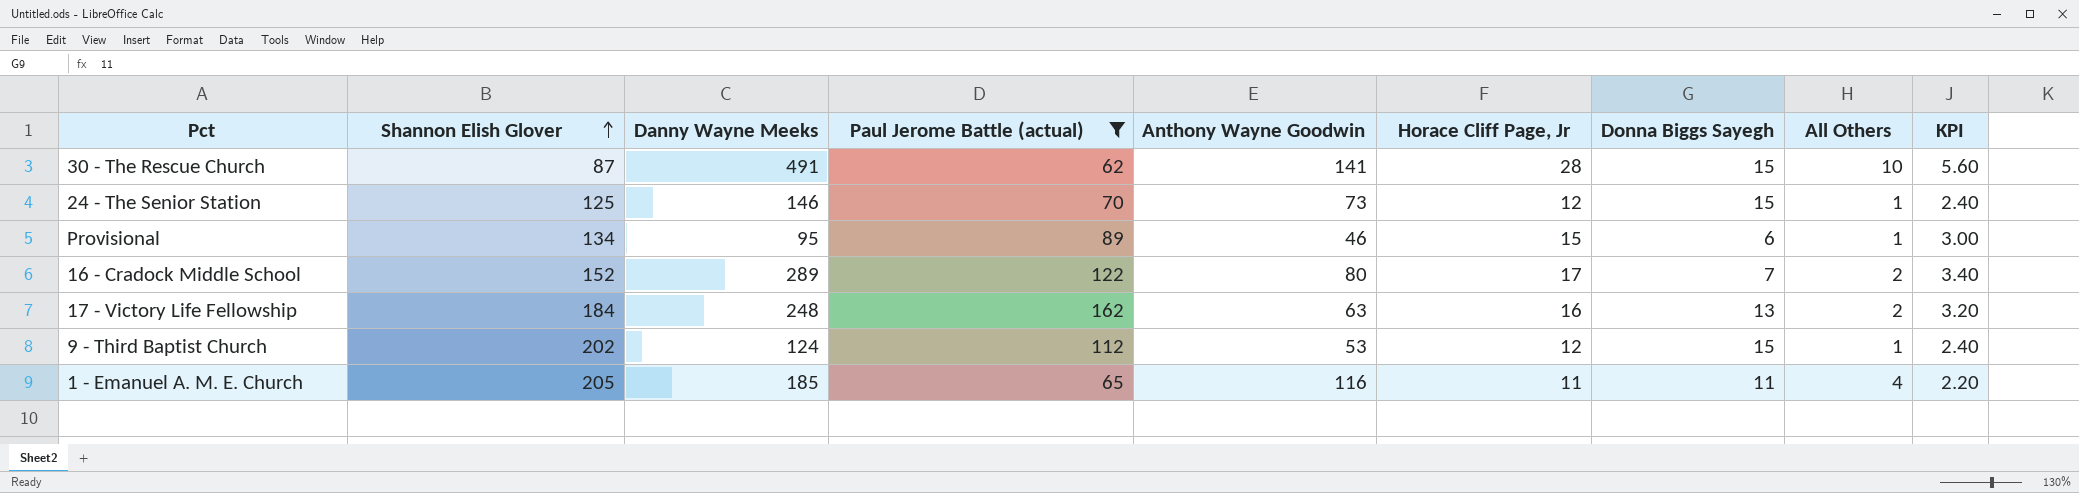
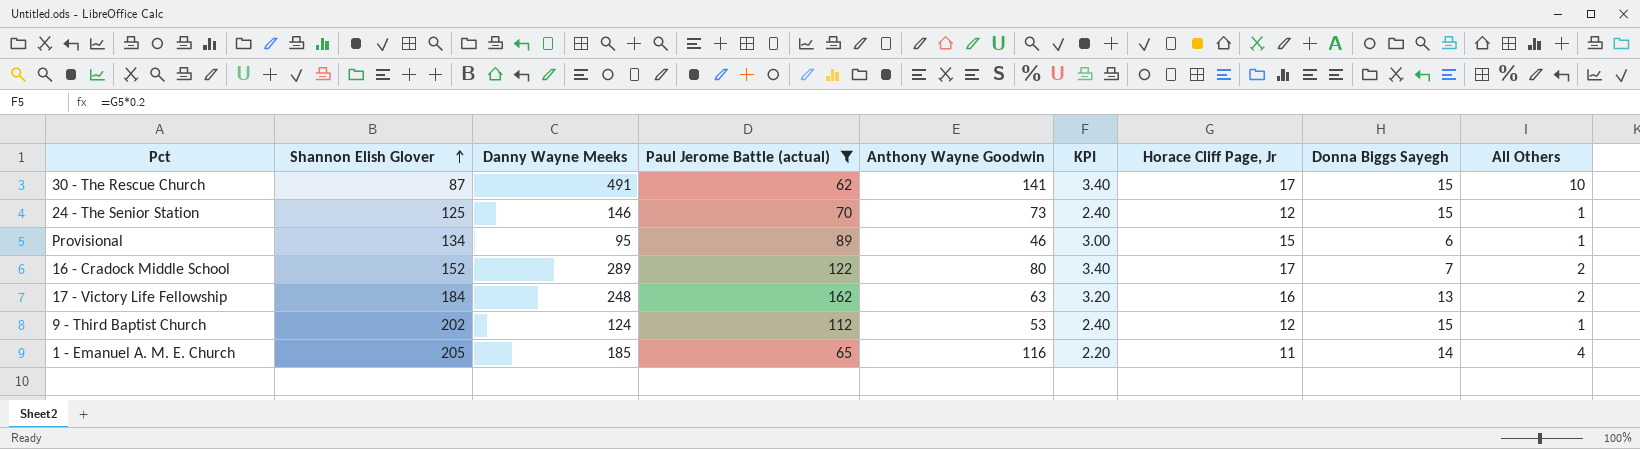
column KPI | position: 9 -> 6
30 - The Rescue Church | KPI: 5.60 -> 3.40
30 - The Rescue Church | Horace Cliff Page, Jr: 28 -> 17
1 - Emanuel A. M. E. Church | Donna Biggs Sayegh: 11 -> 14

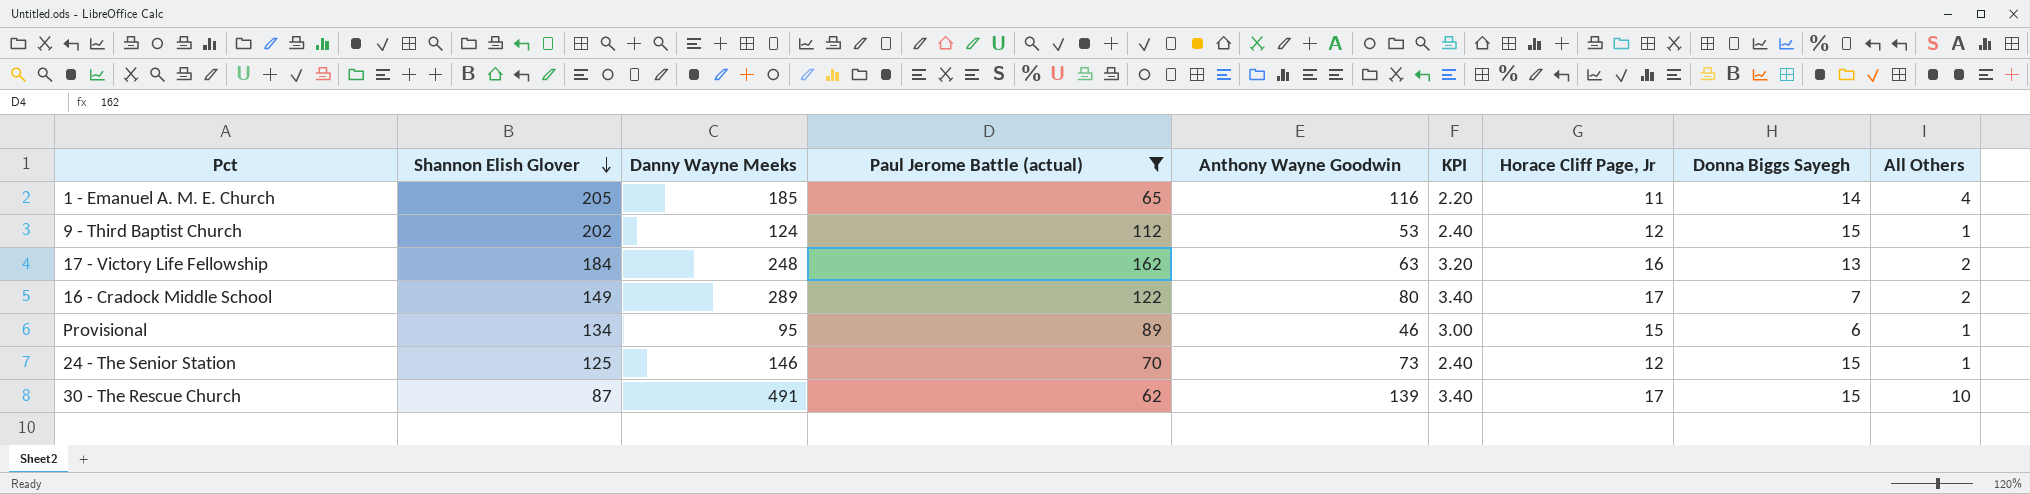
row order: Shannon Elish Glover ascending -> Shannon Elish Glover descending
16 - Cradock Middle School | Shannon Elish Glover: 152 -> 149
30 - The Rescue Church | Anthony Wayne Goodwin: 141 -> 139

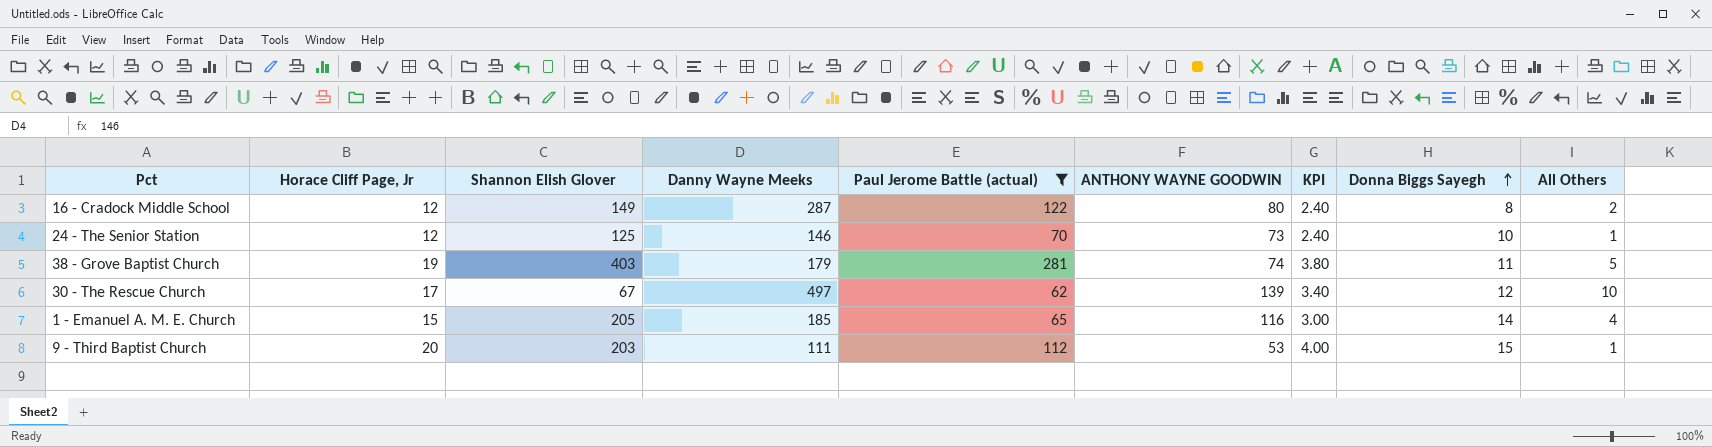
row order: Shannon Elish Glover descending -> Donna Biggs Sayegh ascending
column Horace Cliff Page, Jr | position: 7 -> 2
column name: Anthony Wayne Goodwin -> ANTHONY WAYNE GOODWIN
row 17 - Victory Life Fellowship: 184 | 248 | 162 | 63 | 3.20 | 16 | 13 | 2 -> none
row Provisional: 134 | 95 | 89 | 46 | 3.00 | 15 | 6 | 1 -> none
16 - Cradock Middle School | Horace Cliff Page, Jr: 17 -> 12
16 - Cradock Middle School | Danny Wayne Meeks: 289 -> 287
16 - Cradock Middle School | KPI: 3.40 -> 2.40
16 - Cradock Middle School | Donna Biggs Sayegh: 7 -> 8
24 - The Senior Station | Donna Biggs Sayegh: 15 -> 10
row 38 - Grove Baptist Church: none -> 19 | 403 | 179 | 281 | 74 | 3.80 | 11 | 5
30 - The Rescue Church | Shannon Elish Glover: 87 -> 67
30 - The Rescue Church | Danny Wayne Meeks: 491 -> 497
30 - The Rescue Church | Donna Biggs Sayegh: 15 -> 12
1 - Emanuel A. M. E. Church | Horace Cliff Page, Jr: 11 -> 15
1 - Emanuel A. M. E. Church | KPI: 2.20 -> 3.00
9 - Third Baptist Church | Horace Cliff Page, Jr: 12 -> 20
9 - Third Baptist Church | Shannon Elish Glover: 202 -> 203
9 - Third Baptist Church | Danny Wayne Meeks: 124 -> 111
9 - Third Baptist Church | KPI: 2.40 -> 4.00

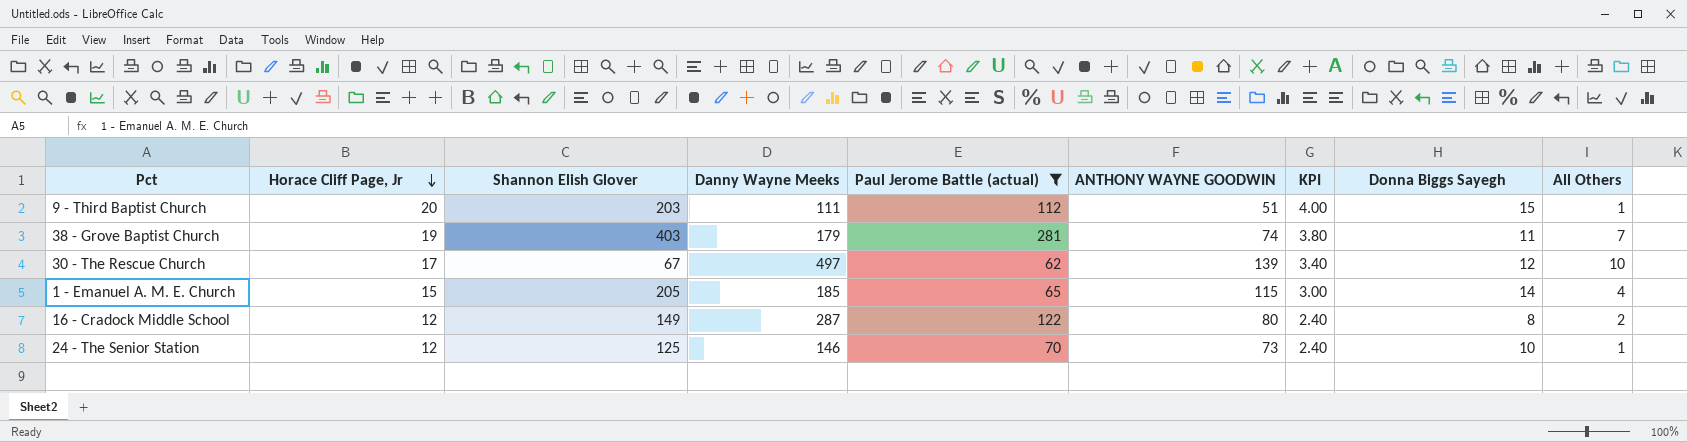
row order: Donna Biggs Sayegh ascending -> Horace Cliff Page, Jr descending
9 - Third Baptist Church | ANTHONY WAYNE GOODWIN: 53 -> 51
38 - Grove Baptist Church | All Others: 5 -> 7
1 - Emanuel A. M. E. Church | ANTHONY WAYNE GOODWIN: 116 -> 115

